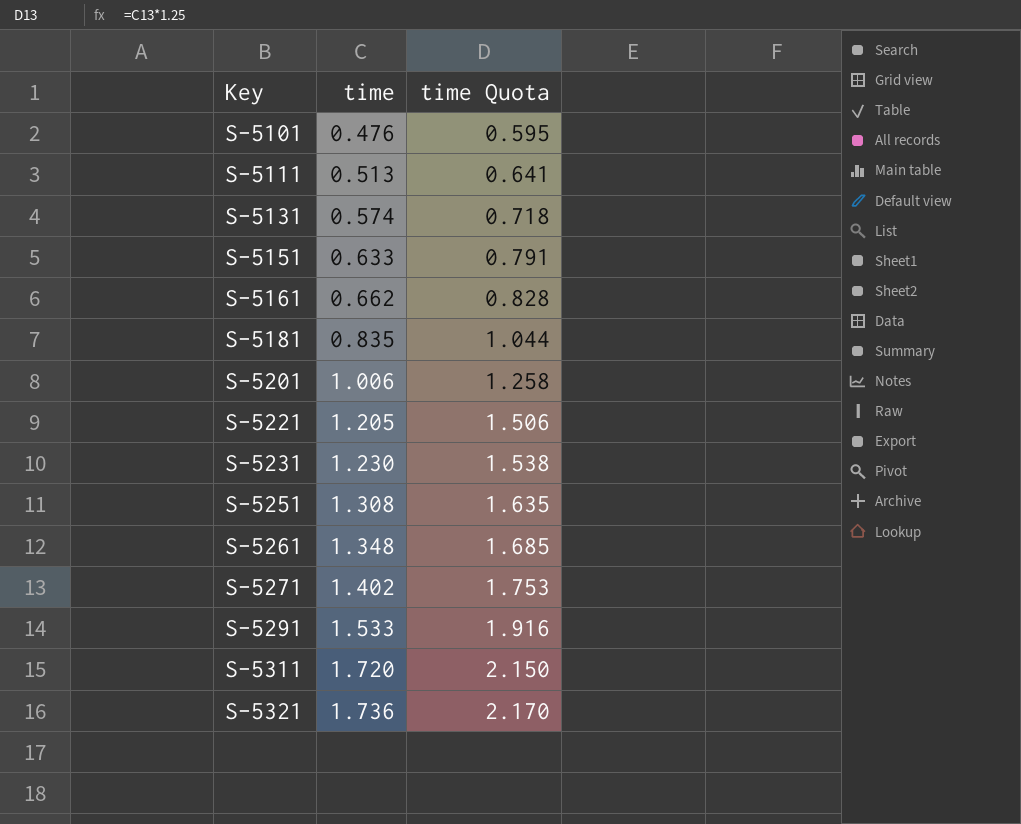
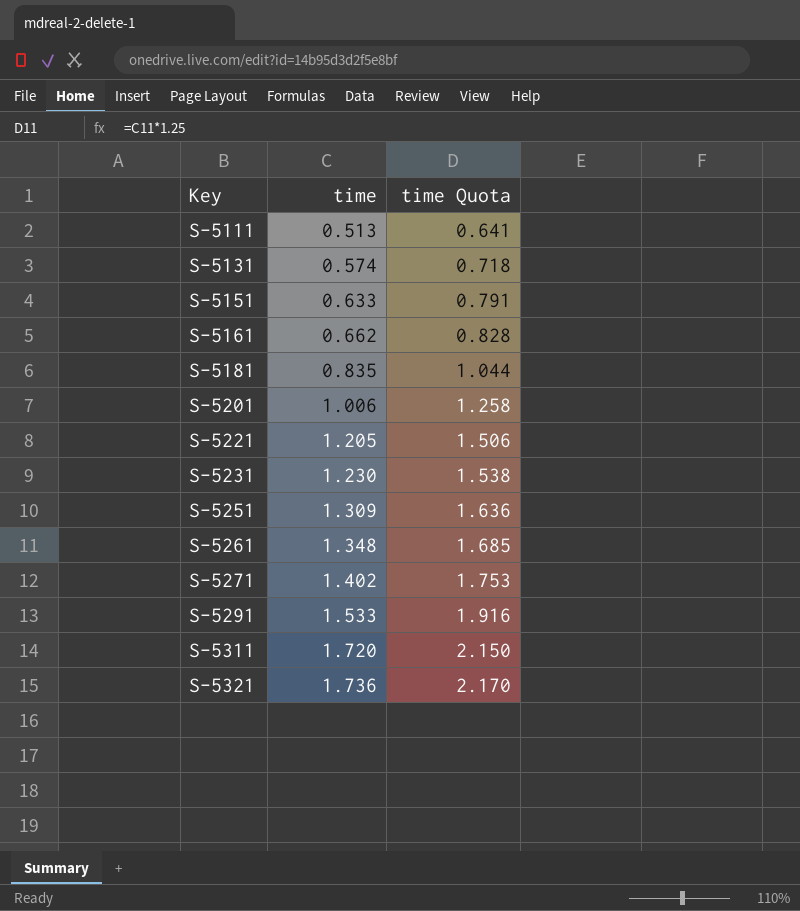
row S-5101: 0.476 | 0.595 -> none
S-5251 | time: 1.308 -> 1.309
S-5251 | time Quota: 1.635 -> 1.636

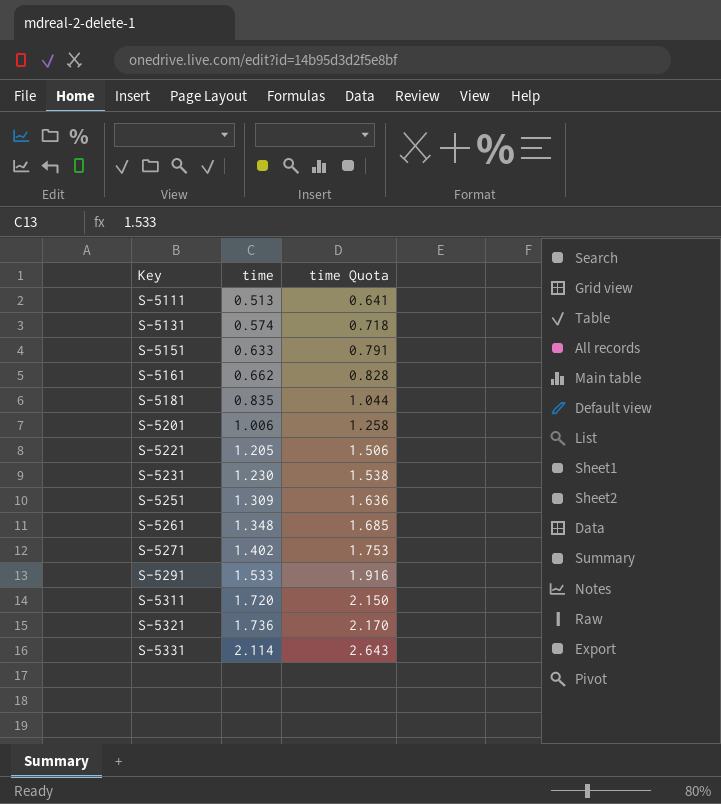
row S-5331: none -> 2.114 | 2.643

